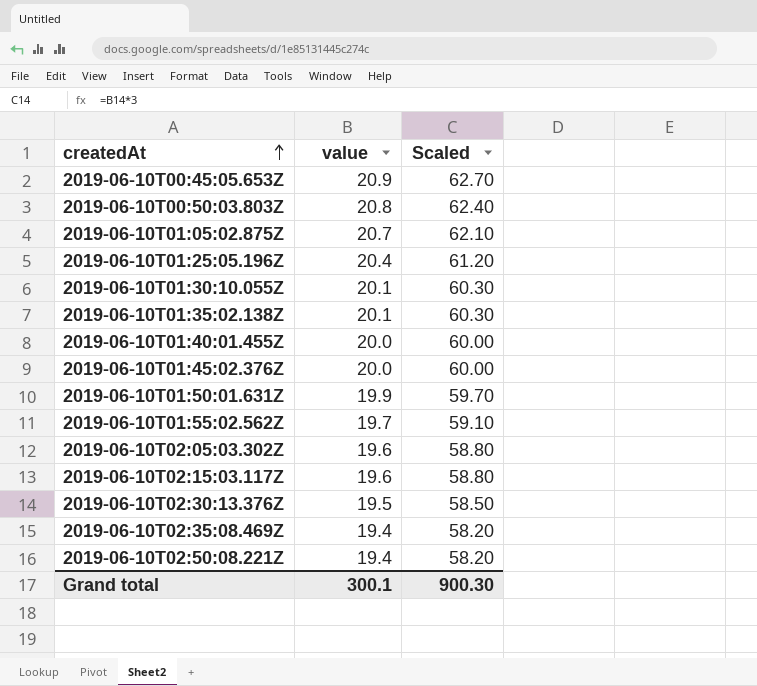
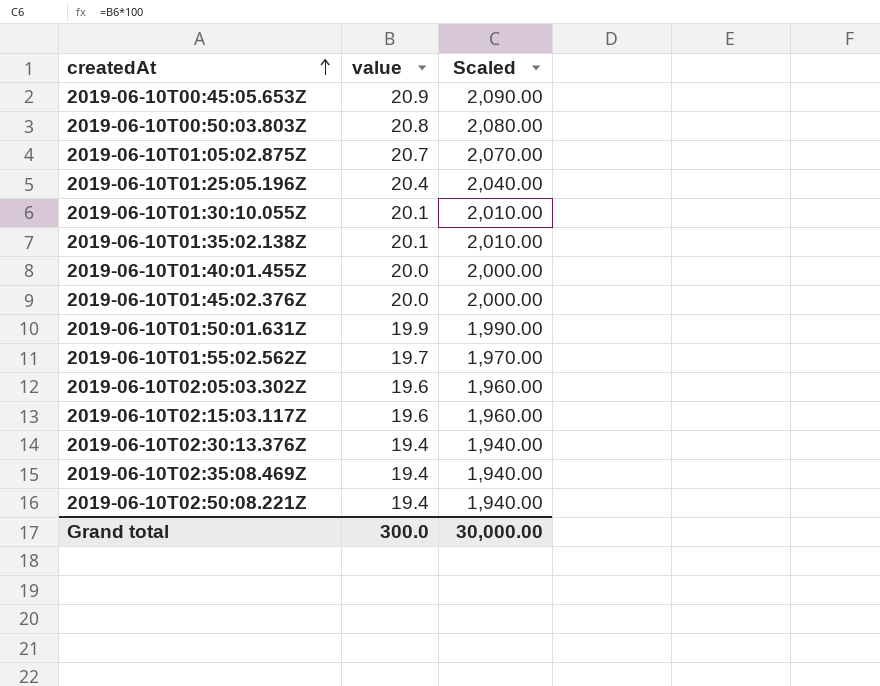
column Scaled | formula: [value] * 3 -> [value] * 100
2019-06-10T02:30:13.376Z | value: 19.5 -> 19.4
Grand total | value: 300.1 -> 300.0
Grand total | Scaled: 900.30 -> 30,000.00

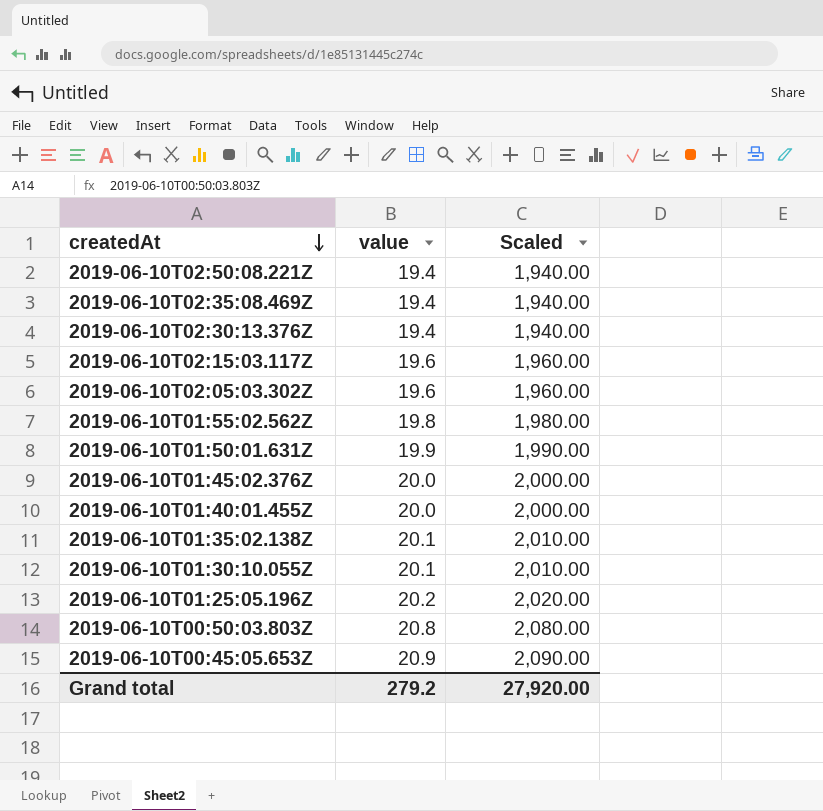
row order: createdAt ascending -> createdAt descending
row 2019-06-10T01:05:02.875Z: 20.7 | 2,070.00 -> none
2019-06-10T01:55:02.562Z | value: 19.7 -> 19.8
2019-06-10T01:55:02.562Z | Scaled: 1,970.00 -> 1,980.00
2019-06-10T01:25:05.196Z | value: 20.4 -> 20.2
2019-06-10T01:25:05.196Z | Scaled: 2,040.00 -> 2,020.00
Grand total | value: 300.0 -> 279.2
Grand total | Scaled: 30,000.00 -> 27,920.00

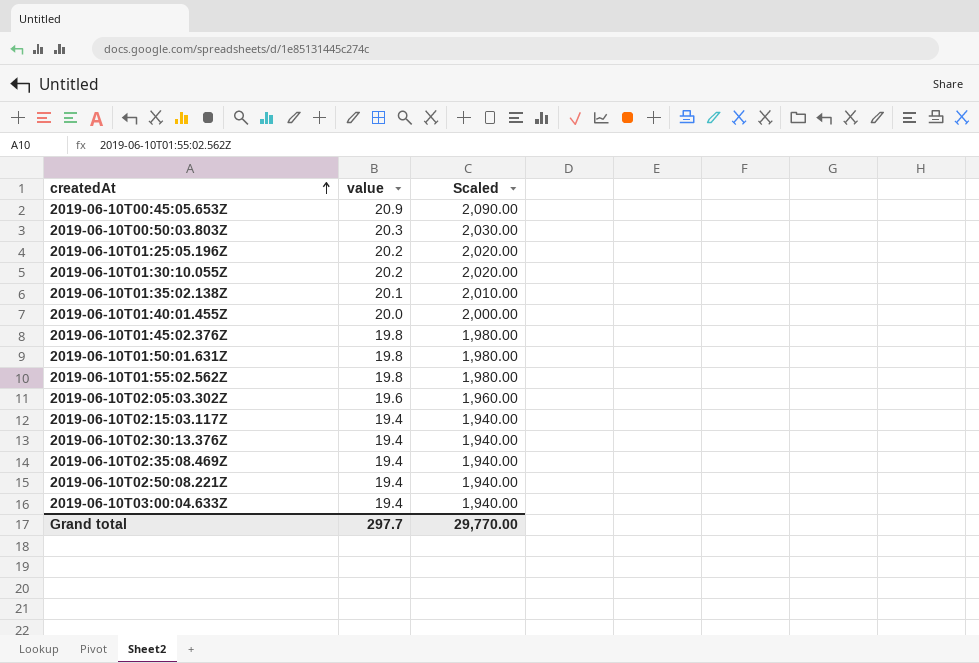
row order: createdAt descending -> createdAt ascending
2019-06-10T00:50:03.803Z | value: 20.8 -> 20.3
2019-06-10T00:50:03.803Z | Scaled: 2,080.00 -> 2,030.00
2019-06-10T01:30:10.055Z | value: 20.1 -> 20.2
2019-06-10T01:30:10.055Z | Scaled: 2,010.00 -> 2,020.00
2019-06-10T01:45:02.376Z | value: 20.0 -> 19.8
2019-06-10T01:45:02.376Z | Scaled: 2,000.00 -> 1,980.00
2019-06-10T01:50:01.631Z | value: 19.9 -> 19.8
2019-06-10T01:50:01.631Z | Scaled: 1,990.00 -> 1,980.00
2019-06-10T02:15:03.117Z | value: 19.6 -> 19.4
2019-06-10T02:15:03.117Z | Scaled: 1,960.00 -> 1,940.00
row 2019-06-10T03:00:04.633Z: none -> 19.4 | 1,940.00
Grand total | value: 279.2 -> 297.7
Grand total | Scaled: 27,920.00 -> 29,770.00

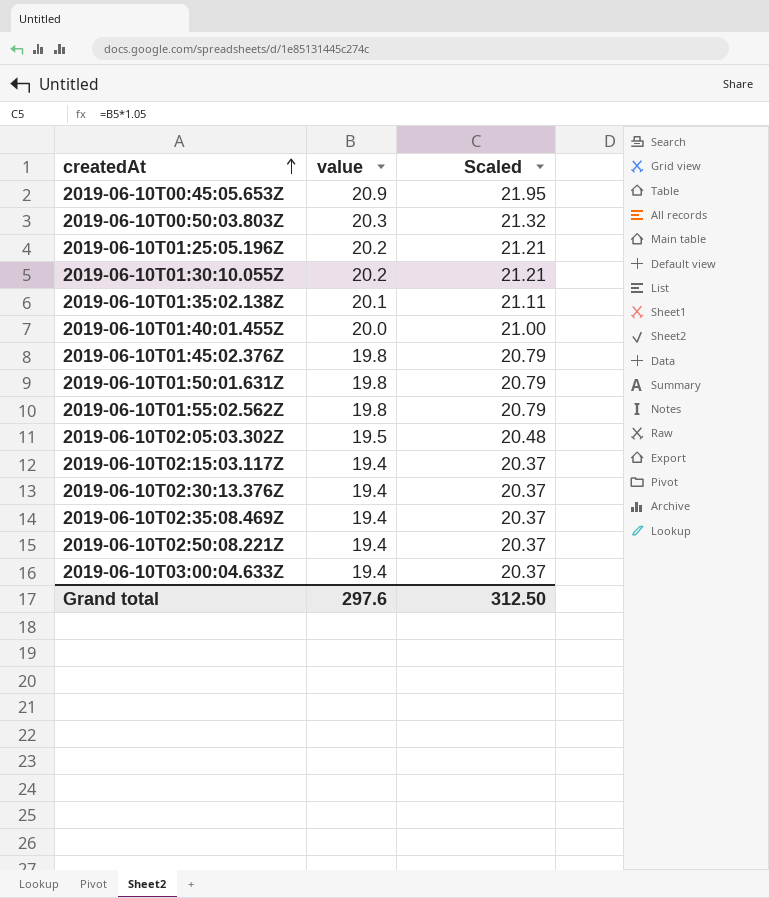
column Scaled | formula: [value] * 100 -> [value] * 1.05
2019-06-10T02:05:03.302Z | value: 19.6 -> 19.5
Grand total | value: 297.7 -> 297.6
Grand total | Scaled: 29,770.00 -> 312.50

